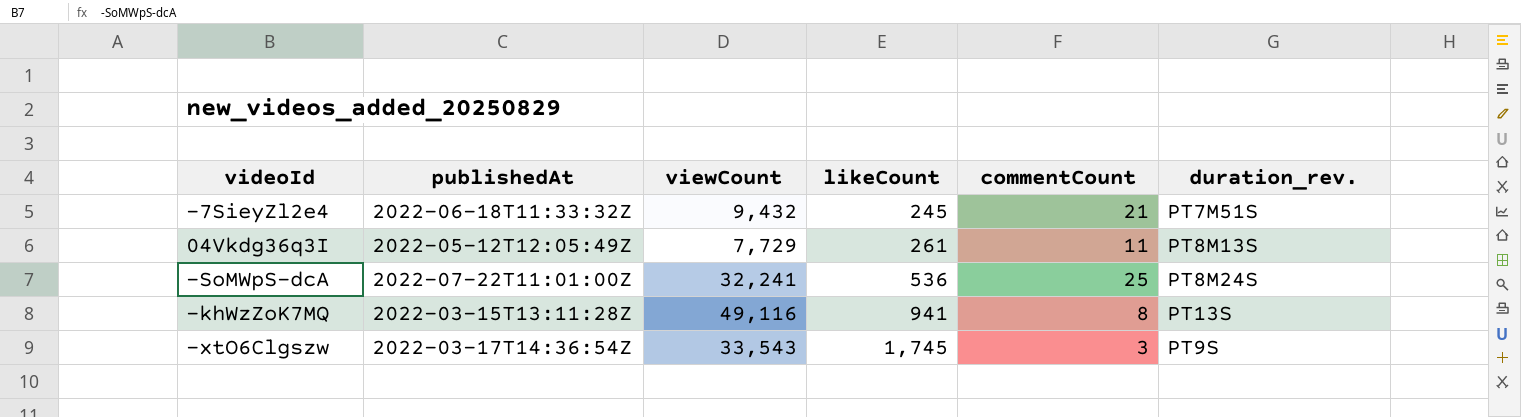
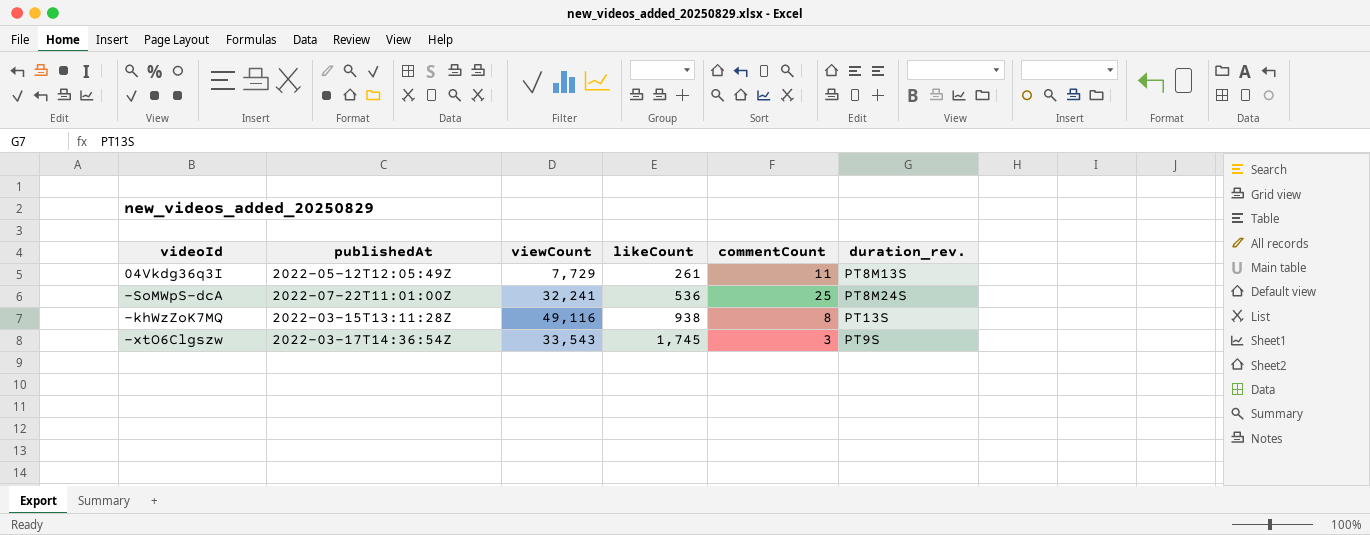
row -7SieyZl2e4: 2022-06-18T11:33:32Z | 9,432 | 245 | 21 | PT7M51S -> none
-khWzZoK7MQ | likeCount: 941 -> 938

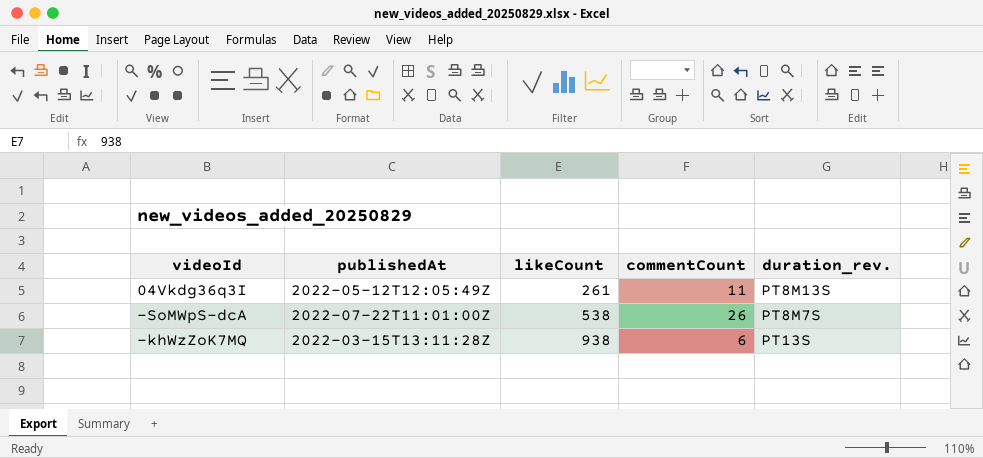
column viewCount | position: 3 -> none
row -xtO6Clgszw: 2022-03-17T14:36:54Z | 33,543 | 1,745 | 3 | PT9S -> none
-SoMWpS-dcA | likeCount: 536 -> 538
-SoMWpS-dcA | commentCount: 25 -> 26
-SoMWpS-dcA | duration_rev.: PT8M24S -> PT8M7S
-khWzZoK7MQ | commentCount: 8 -> 6

